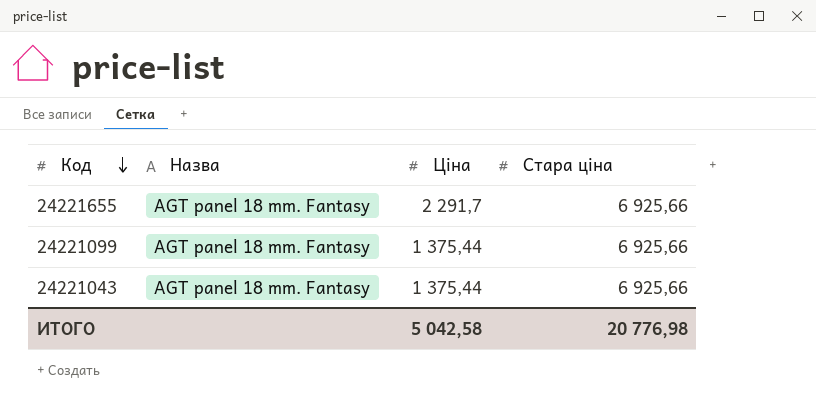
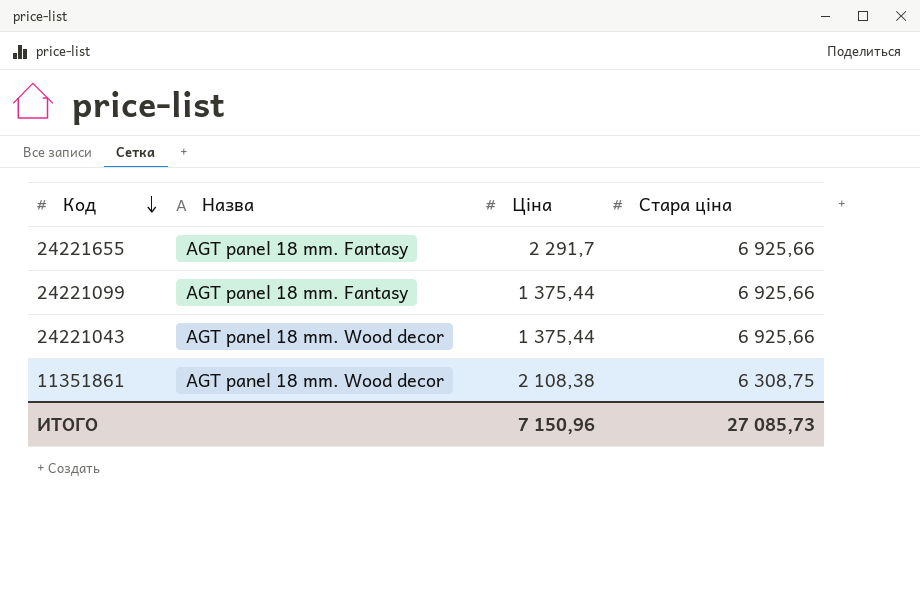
24221043 | Назва: AGT panel 18 mm. Fantasy -> AGT panel 18 mm. Wood decor
row 11351861: none -> AGT panel 18 mm. Wood decor | 2 108,38 | 6 308,75
ИТОГО | Ціна: 5 042,58 -> 7 150,96
ИТОГО | Стара ціна: 20 776,98 -> 27 085,73

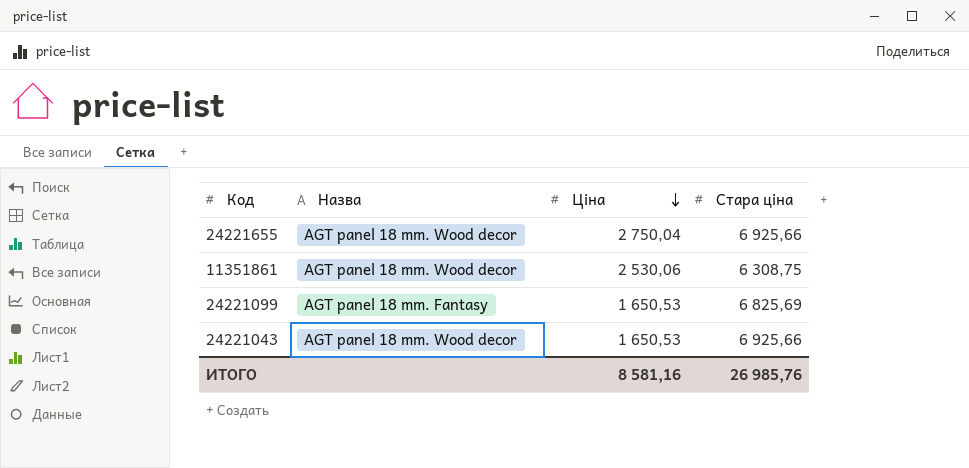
row order: Код descending -> Ціна descending
24221655 | Назва: AGT panel 18 mm. Fantasy -> AGT panel 18 mm. Wood decor
24221655 | Ціна: 2 291,7 -> 2 750,04
11351861 | Ціна: 2 108,38 -> 2 530,06
24221099 | Ціна: 1 375,44 -> 1 650,53
24221099 | Стара ціна: 6 925,66 -> 6 825,69
24221043 | Ціна: 1 375,44 -> 1 650,53
ИТОГО | Ціна: 7 150,96 -> 8 581,16
ИТОГО | Стара ціна: 27 085,73 -> 26 985,76

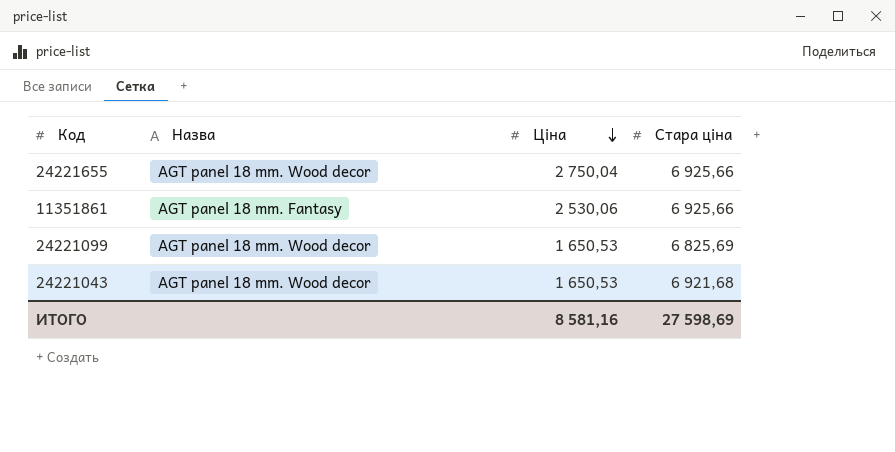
11351861 | Назва: AGT panel 18 mm. Wood decor -> AGT panel 18 mm. Fantasy
11351861 | Стара ціна: 6 308,75 -> 6 925,66
24221099 | Назва: AGT panel 18 mm. Fantasy -> AGT panel 18 mm. Wood decor
24221043 | Стара ціна: 6 925,66 -> 6 921,68
ИТОГО | Стара ціна: 26 985,76 -> 27 598,69

